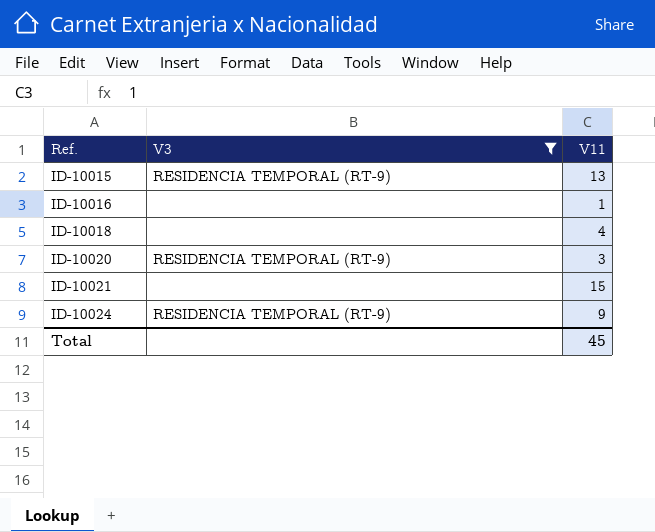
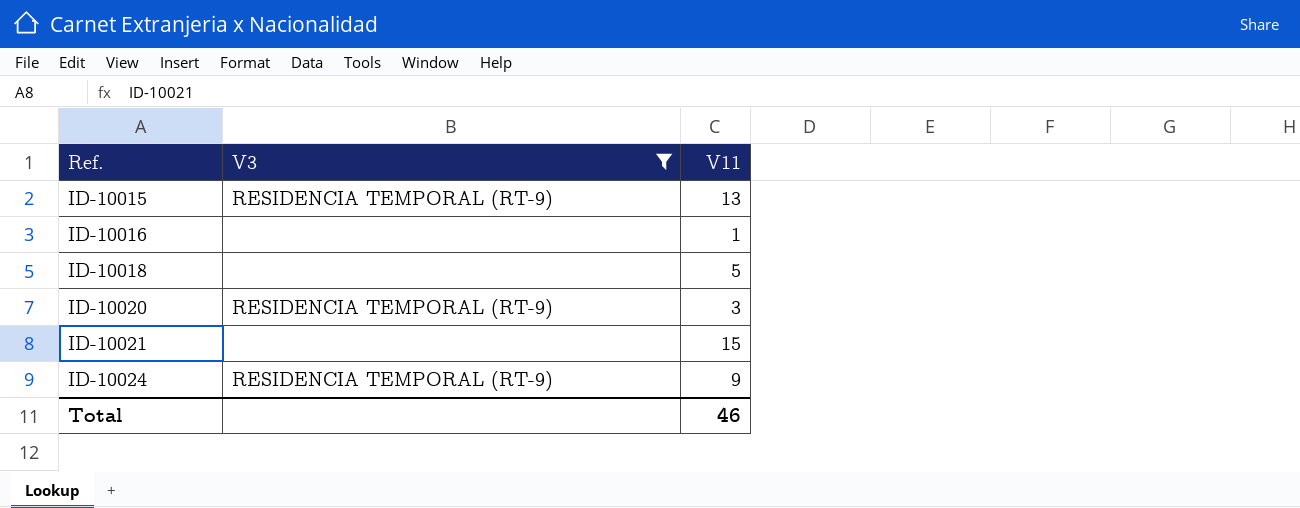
ID-10018 | V11: 4 -> 5
Total | V11: 45 -> 46

